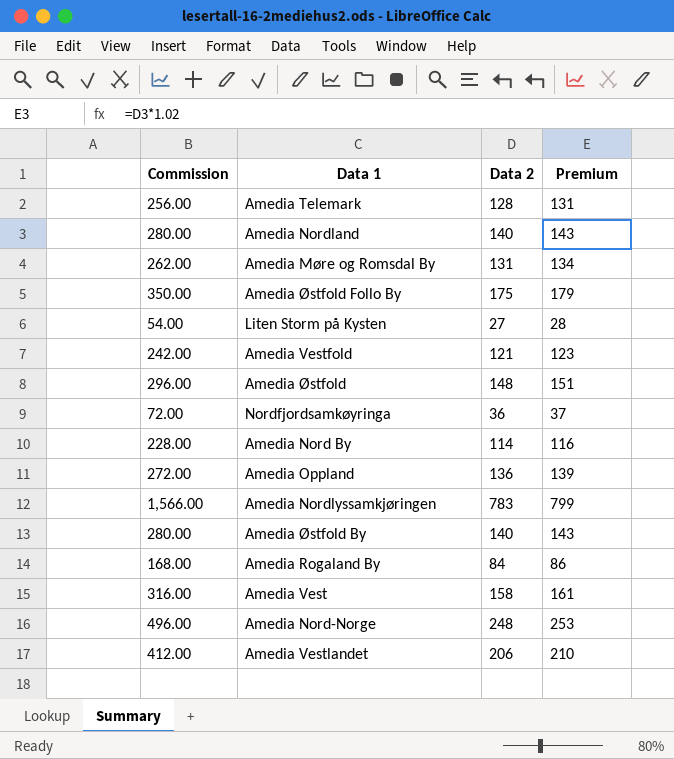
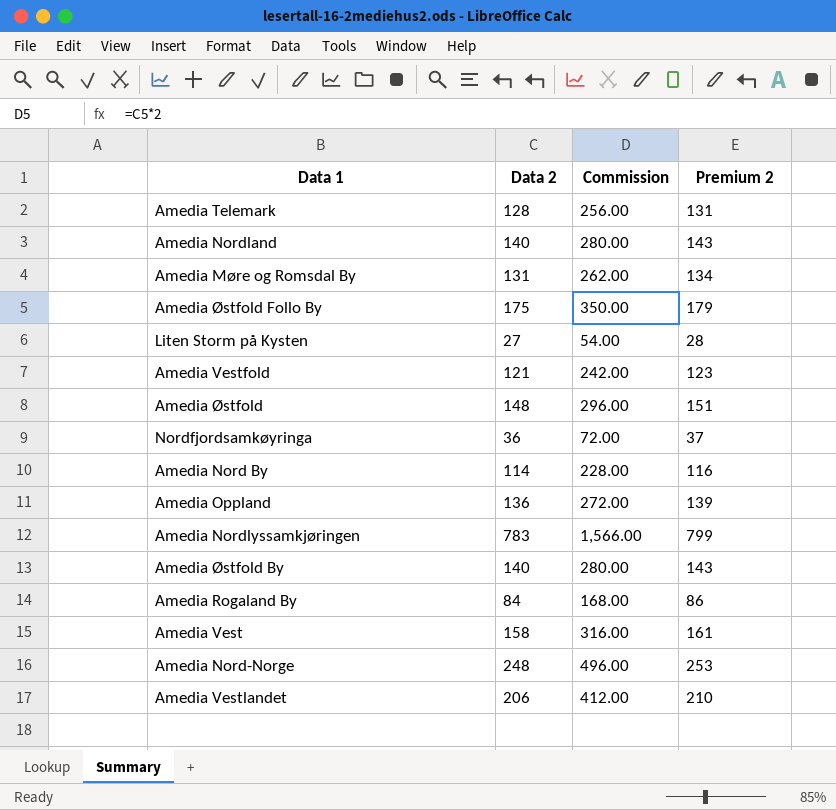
column Commission | position: 1 -> 3
column name: Premium -> Premium 2

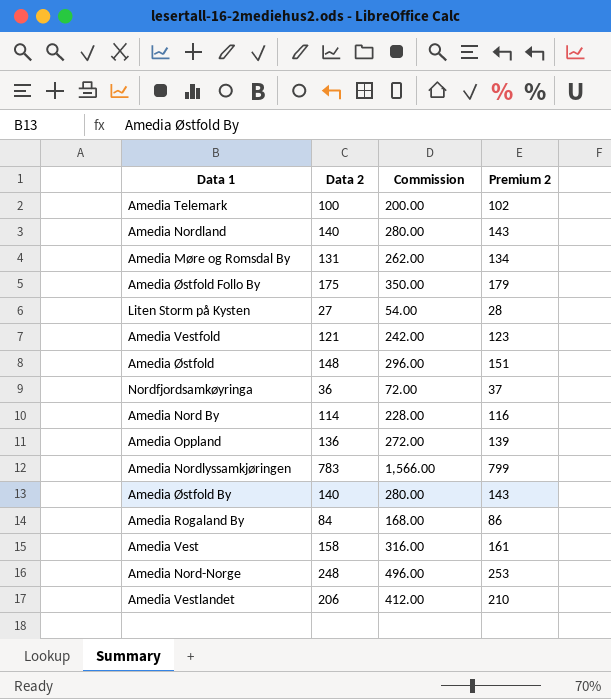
Amedia Telemark | Data 2: 128 -> 100
Amedia Telemark | Commission: 256.00 -> 200.00
Amedia Telemark | Premium 2: 131 -> 102

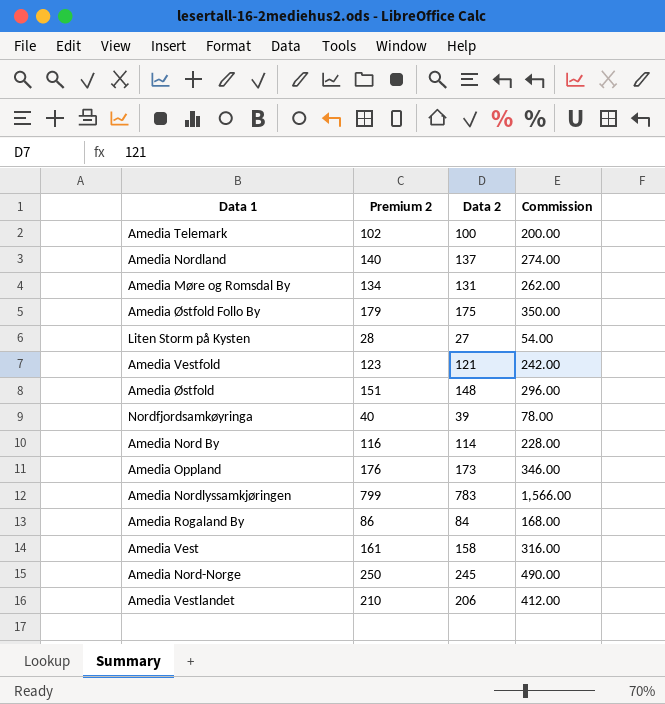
column Premium 2 | position: 4 -> 2
row Amedia Østfold By: 140 | 280.00 | 143 -> none
Amedia Nordland | Premium 2: 143 -> 140
Amedia Nordland | Data 2: 140 -> 137
Amedia Nordland | Commission: 280.00 -> 274.00
Nordfjordsamkøyringa | Premium 2: 37 -> 40
Nordfjordsamkøyringa | Data 2: 36 -> 39
Nordfjordsamkøyringa | Commission: 72.00 -> 78.00
Amedia Oppland | Premium 2: 139 -> 176
Amedia Oppland | Data 2: 136 -> 173
Amedia Oppland | Commission: 272.00 -> 346.00
Amedia Nord-Norge | Premium 2: 253 -> 250
Amedia Nord-Norge | Data 2: 248 -> 245
Amedia Nord-Norge | Commission: 496.00 -> 490.00

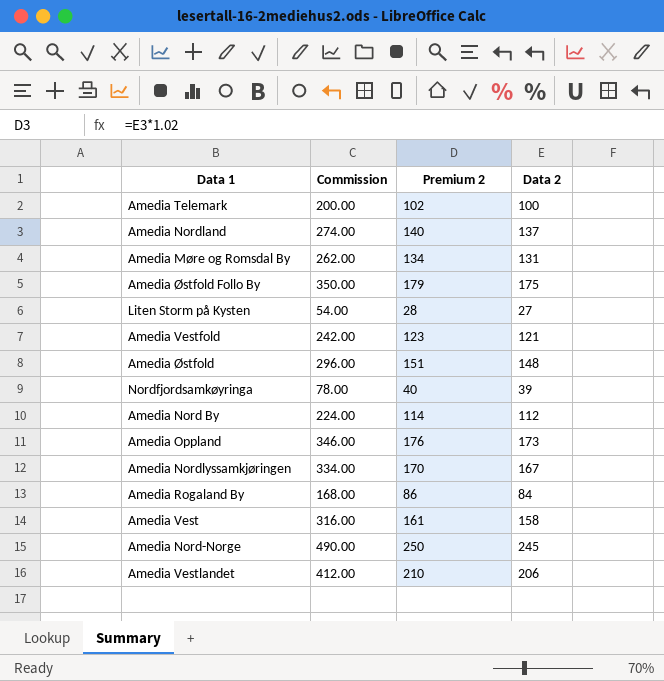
column Commission | position: 4 -> 2
Amedia Nord By | Commission: 228.00 -> 224.00
Amedia Nord By | Premium 2: 116 -> 114
Amedia Nord By | Data 2: 114 -> 112
Amedia Nordlyssamkjøringen | Commission: 1,566.00 -> 334.00
Amedia Nordlyssamkjøringen | Premium 2: 799 -> 170
Amedia Nordlyssamkjøringen | Data 2: 783 -> 167

